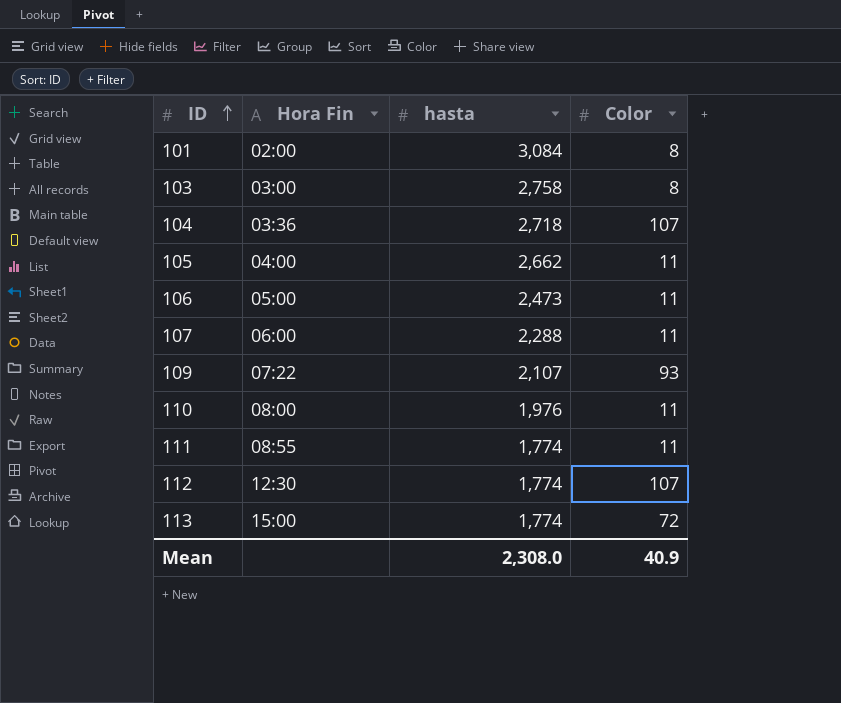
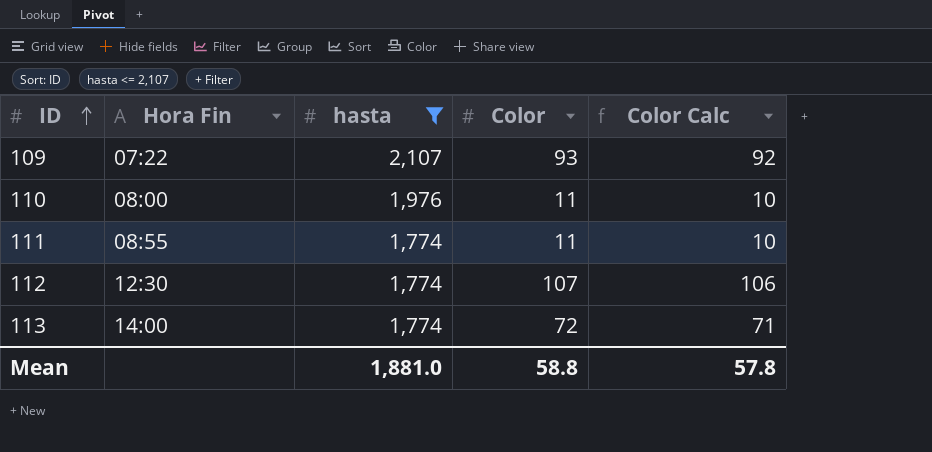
filter: none -> hasta <= 2,107
column Color Calc | formula: none -> [Color] - 1
113 | Hora Fin: 15:00 -> 14:00
Mean | hasta: 2,308.0 -> 1,881.0
Mean | Color: 40.9 -> 58.8

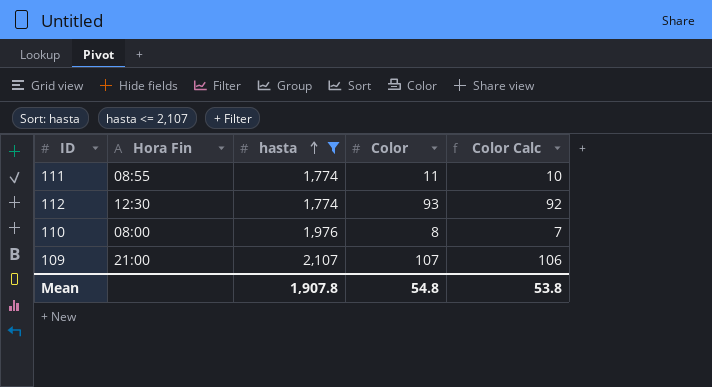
row order: ID ascending -> hasta ascending
row 113: 14:00 | 1,774 | 72 | 71 -> none
112 | Color: 107 -> 93
112 | Color Calc: 106 -> 92
110 | Color: 11 -> 8
110 | Color Calc: 10 -> 7
109 | Hora Fin: 07:22 -> 21:00
109 | Color: 93 -> 107
109 | Color Calc: 92 -> 106
Mean | hasta: 1,881.0 -> 1,907.8
Mean | Color: 58.8 -> 54.8
Mean | Color Calc: 57.8 -> 53.8

